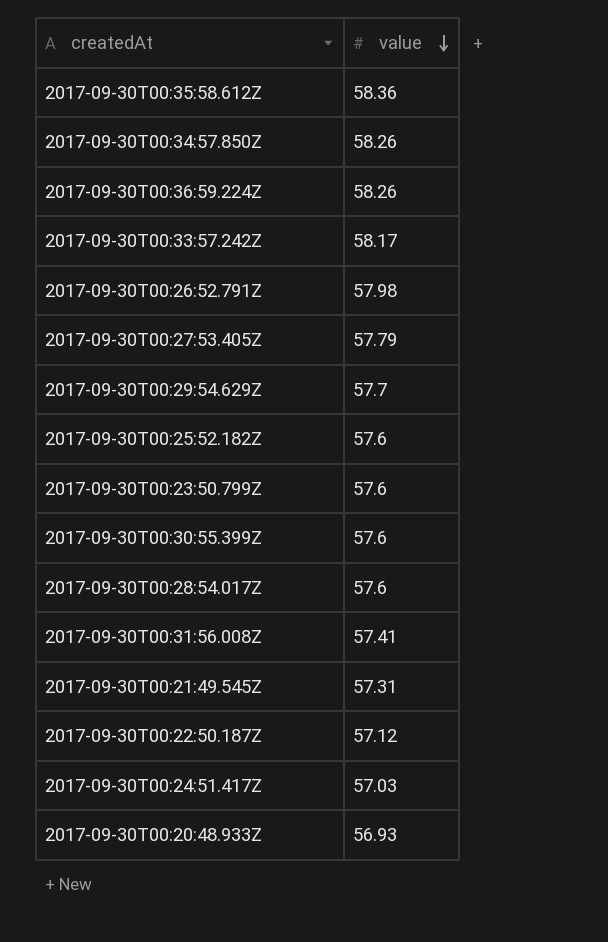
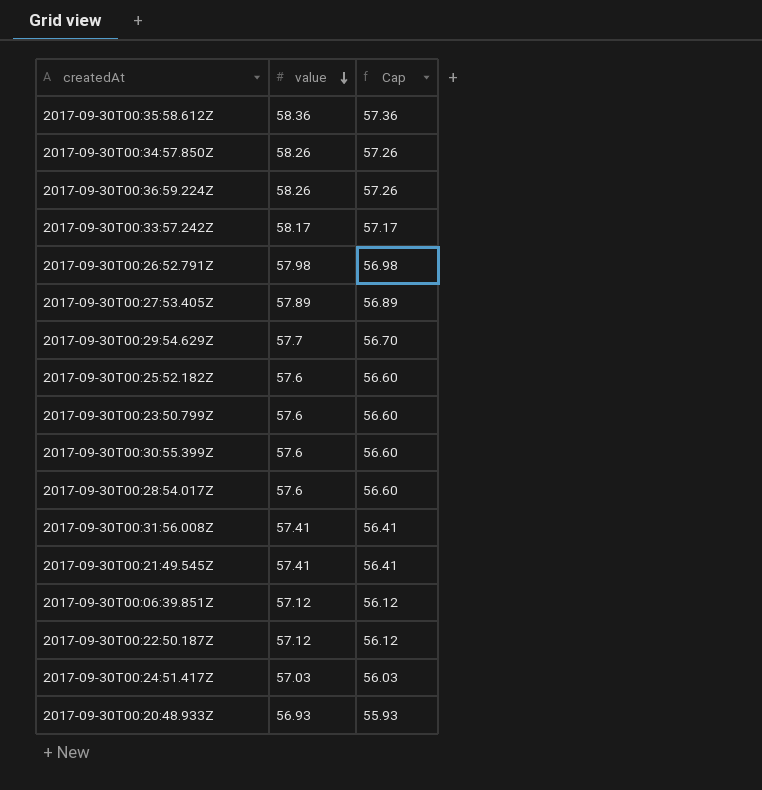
column Cap | formula: none -> [value] - 1
2017-09-30T00:27:53.405Z | value: 57.79 -> 57.89
2017-09-30T00:21:49.545Z | value: 57.31 -> 57.41
row 2017-09-30T00:06:39.851Z: none -> 57.12 | 56.12

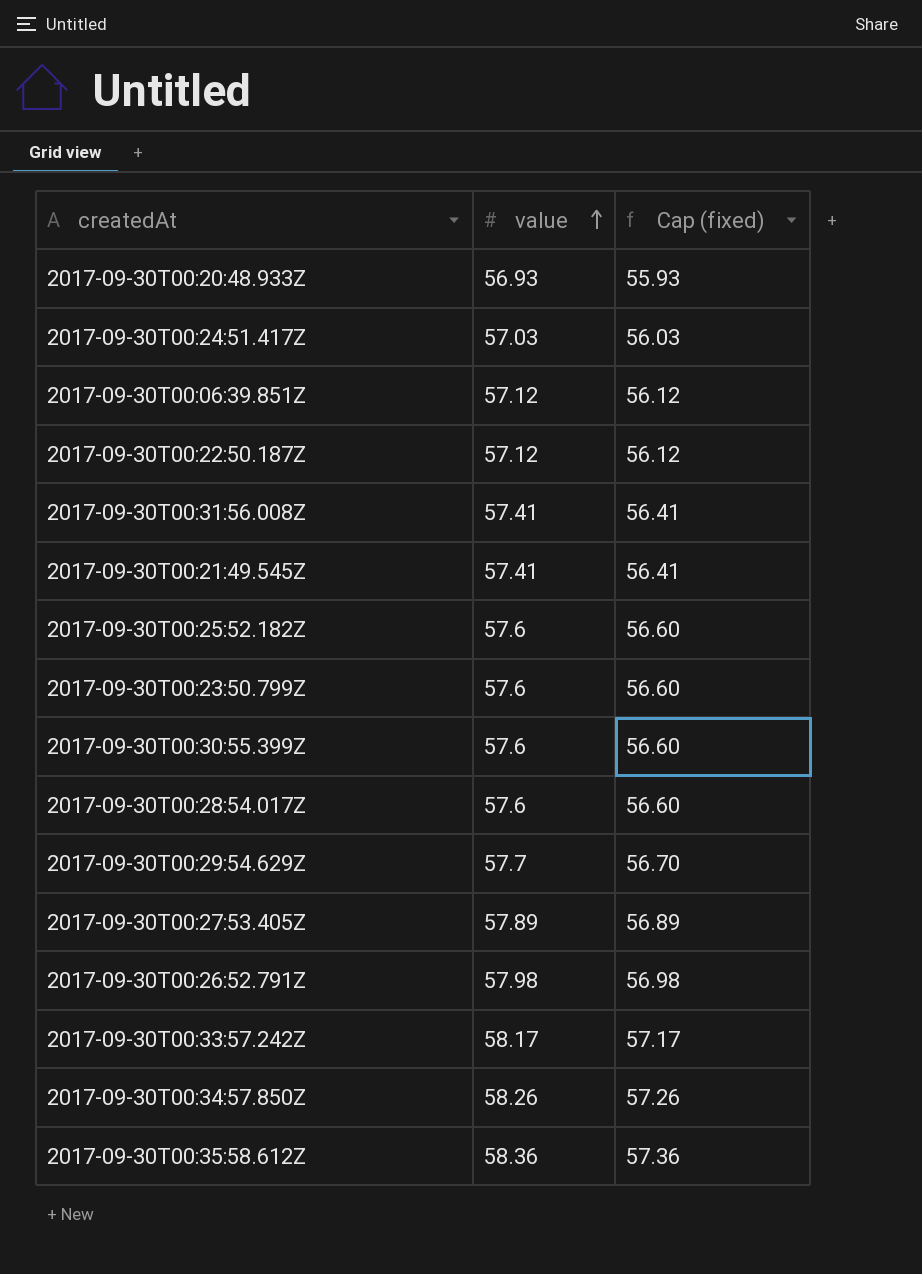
row order: value descending -> value ascending
column name: Cap -> Cap (fixed)
row 2017-09-30T00:36:59.224Z: 58.26 | 57.26 -> none

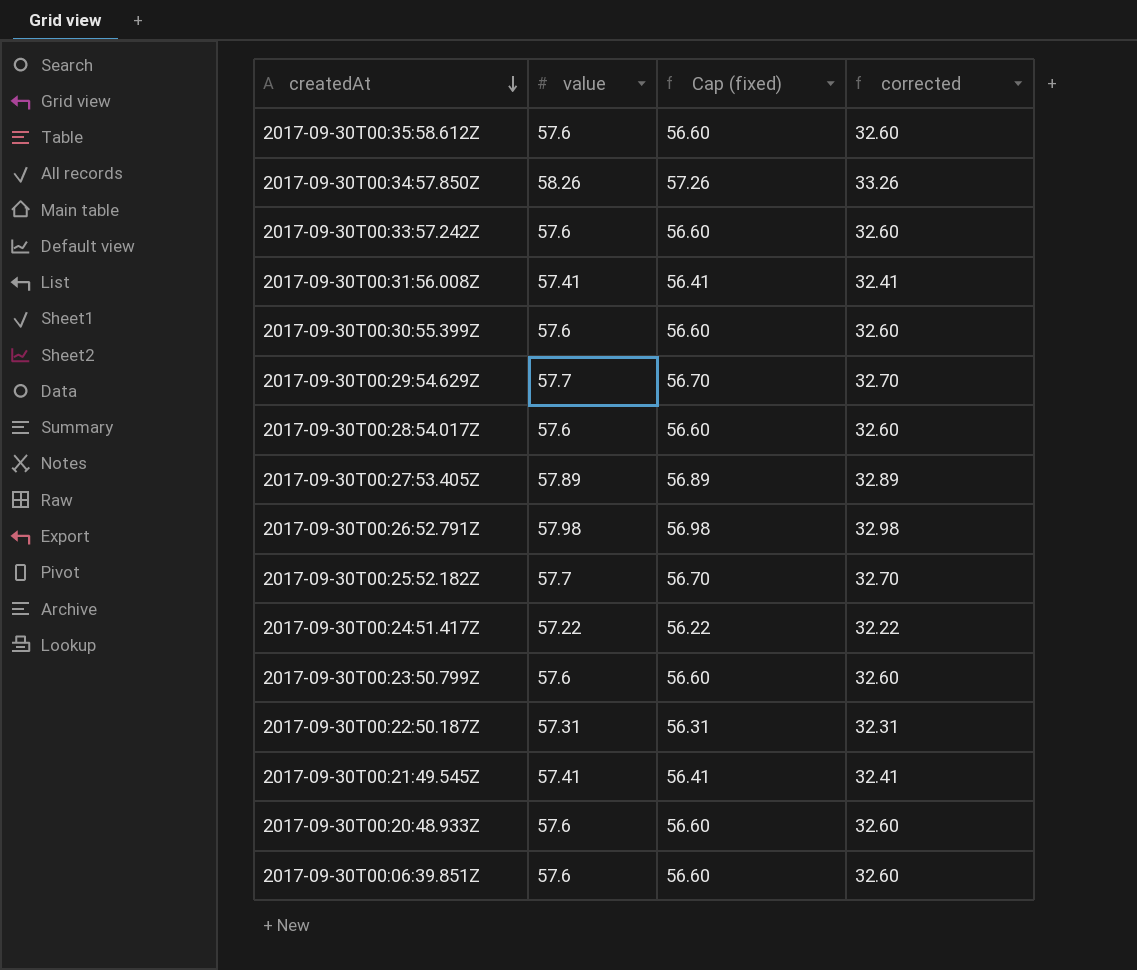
row order: value ascending -> createdAt descending
column corrected | formula: none -> [value] - 25
2017-09-30T00:35:58.612Z | value: 58.36 -> 57.6
2017-09-30T00:35:58.612Z | Cap (fixed): 57.36 -> 56.60
2017-09-30T00:33:57.242Z | value: 58.17 -> 57.6
2017-09-30T00:33:57.242Z | Cap (fixed): 57.17 -> 56.60
2017-09-30T00:25:52.182Z | value: 57.6 -> 57.7
2017-09-30T00:25:52.182Z | Cap (fixed): 56.60 -> 56.70
2017-09-30T00:24:51.417Z | value: 57.03 -> 57.22
2017-09-30T00:24:51.417Z | Cap (fixed): 56.03 -> 56.22
2017-09-30T00:22:50.187Z | value: 57.12 -> 57.31
2017-09-30T00:22:50.187Z | Cap (fixed): 56.12 -> 56.31
2017-09-30T00:20:48.933Z | value: 56.93 -> 57.6
2017-09-30T00:20:48.933Z | Cap (fixed): 55.93 -> 56.60
2017-09-30T00:06:39.851Z | value: 57.12 -> 57.6
2017-09-30T00:06:39.851Z | Cap (fixed): 56.12 -> 56.60

